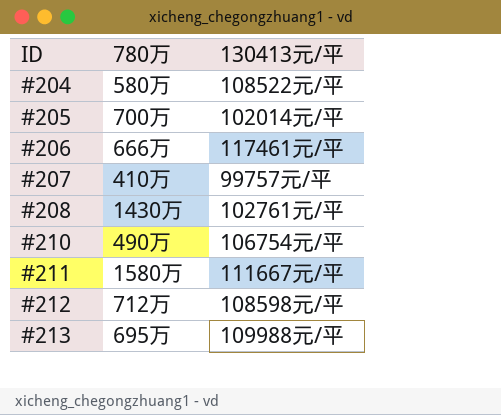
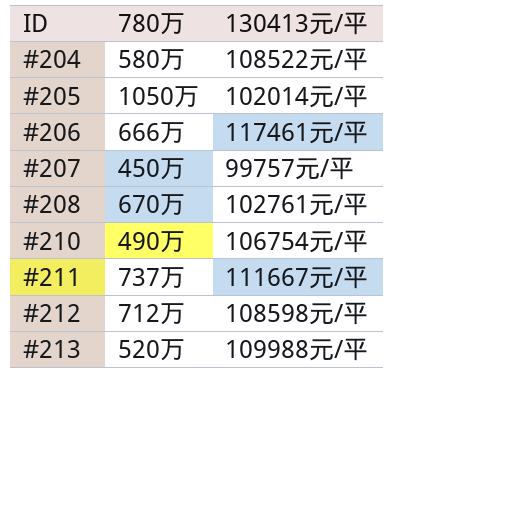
#205 | 780万: 700万 -> 1050万
#207 | 780万: 410万 -> 450万
#208 | 780万: 1430万 -> 670万
#211 | 780万: 1580万 -> 737万
#213 | 780万: 695万 -> 520万

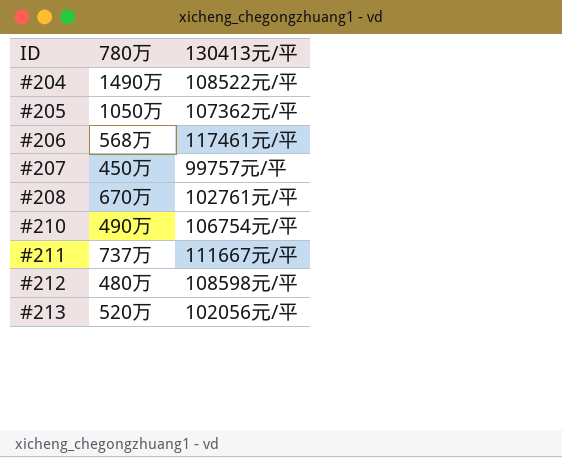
#204 | 780万: 580万 -> 1490万
#205 | 130413元/平: 102014元/平 -> 107362元/平
#206 | 780万: 666万 -> 568万
#212 | 780万: 712万 -> 480万
#213 | 130413元/平: 109988元/平 -> 102056元/平

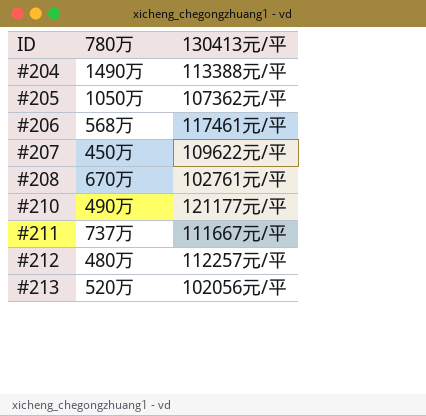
#204 | 130413元/平: 108522元/平 -> 113388元/平
#207 | 130413元/平: 99757元/平 -> 109622元/平
#210 | 130413元/平: 106754元/平 -> 121177元/平
#212 | 130413元/平: 108598元/平 -> 112257元/平

